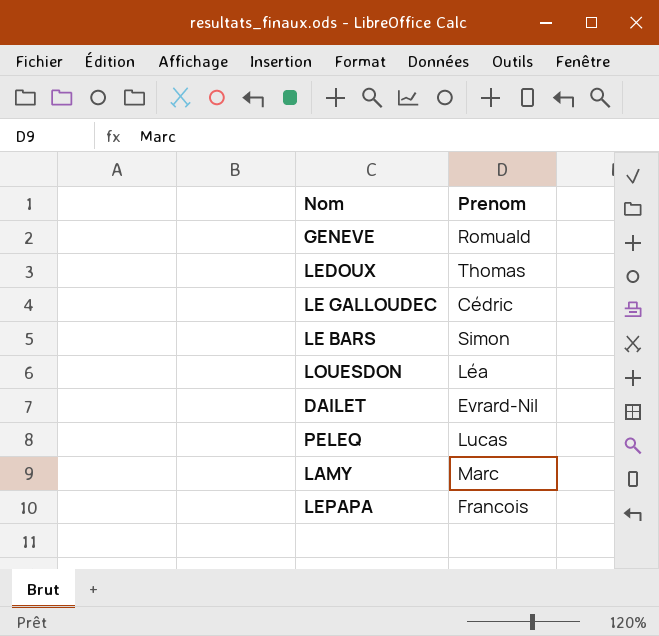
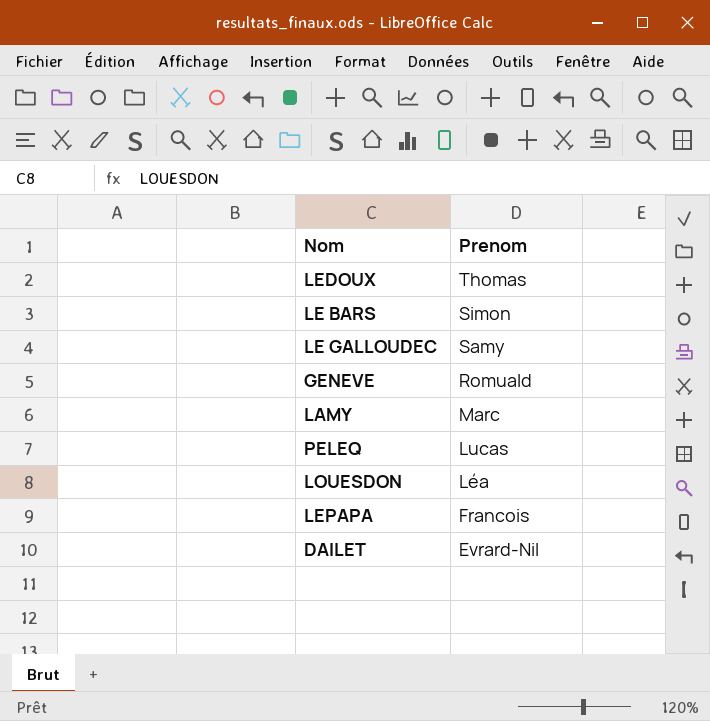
row order: none -> Prenom descending
LE GALLOUDEC | Prenom: Cédric -> Samy

